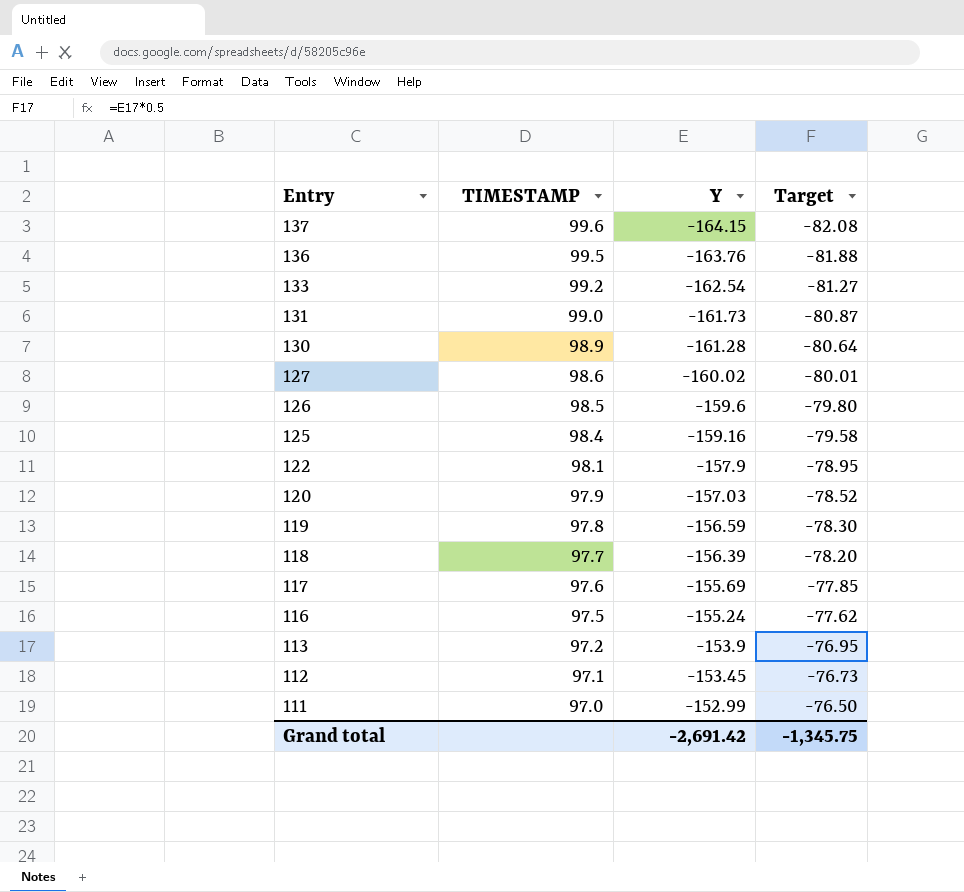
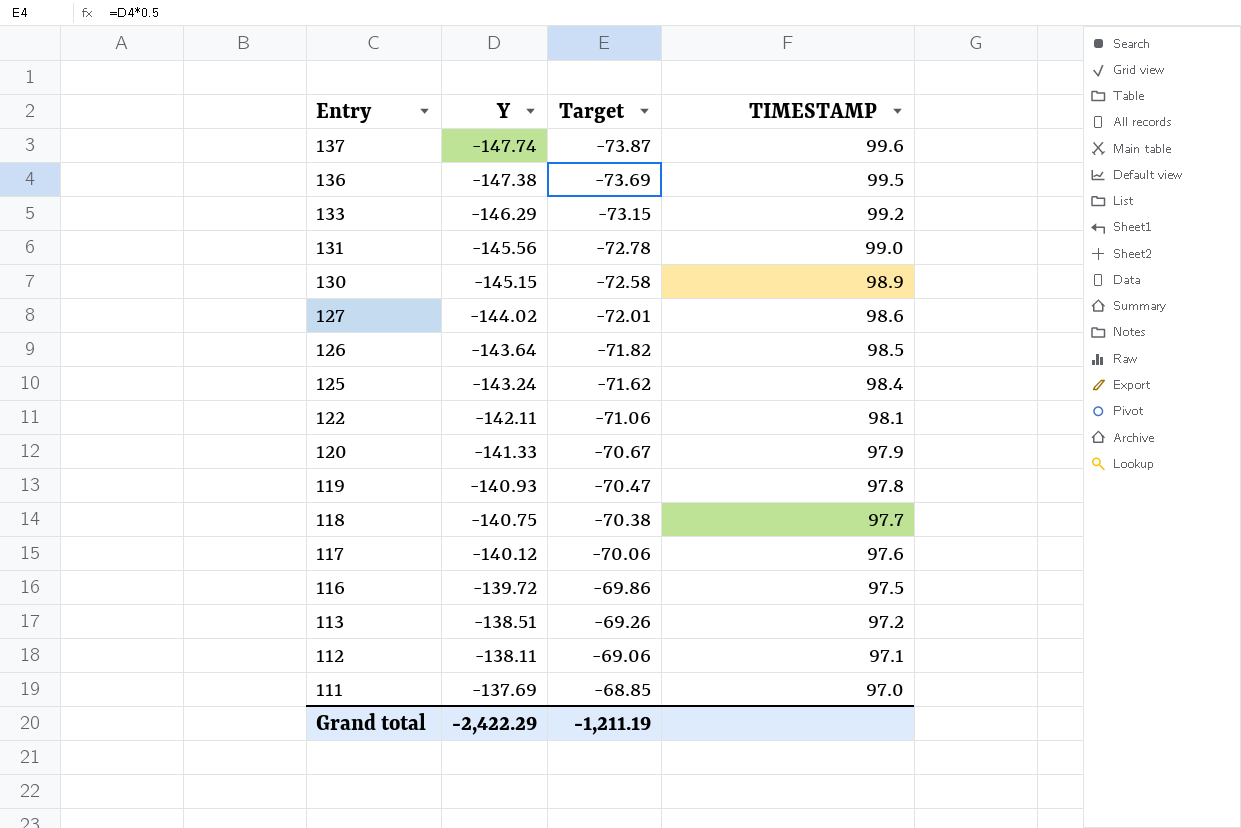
column TIMESTAMP | position: 2 -> 4
137 | Y: -164.15 -> -147.74
137 | Target: -82.08 -> -73.87
136 | Y: -163.76 -> -147.38
136 | Target: -81.88 -> -73.69
133 | Y: -162.54 -> -146.29
133 | Target: -81.27 -> -73.15
131 | Y: -161.73 -> -145.56
131 | Target: -80.87 -> -72.78
130 | Y: -161.28 -> -145.15
130 | Target: -80.64 -> -72.58
127 | Y: -160.02 -> -144.02
127 | Target: -80.01 -> -72.01
126 | Y: -159.6 -> -143.64
126 | Target: -79.80 -> -71.82
125 | Y: -159.16 -> -143.24
125 | Target: -79.58 -> -71.62
122 | Y: -157.9 -> -142.11
122 | Target: -78.95 -> -71.06
120 | Y: -157.03 -> -141.33
120 | Target: -78.52 -> -70.67
119 | Y: -156.59 -> -140.93
119 | Target: -78.30 -> -70.47
118 | Y: -156.39 -> -140.75
118 | Target: -78.20 -> -70.38
117 | Y: -155.69 -> -140.12
117 | Target: -77.85 -> -70.06
116 | Y: -155.24 -> -139.72
116 | Target: -77.62 -> -69.86
113 | Y: -153.9 -> -138.51
113 | Target: -76.95 -> -69.26
112 | Y: -153.45 -> -138.11
112 | Target: -76.73 -> -69.06
111 | Y: -152.99 -> -137.69
111 | Target: -76.50 -> -68.85
Grand total | Y: -2,691.42 -> -2,422.29
Grand total | Target: -1,345.75 -> -1,211.19

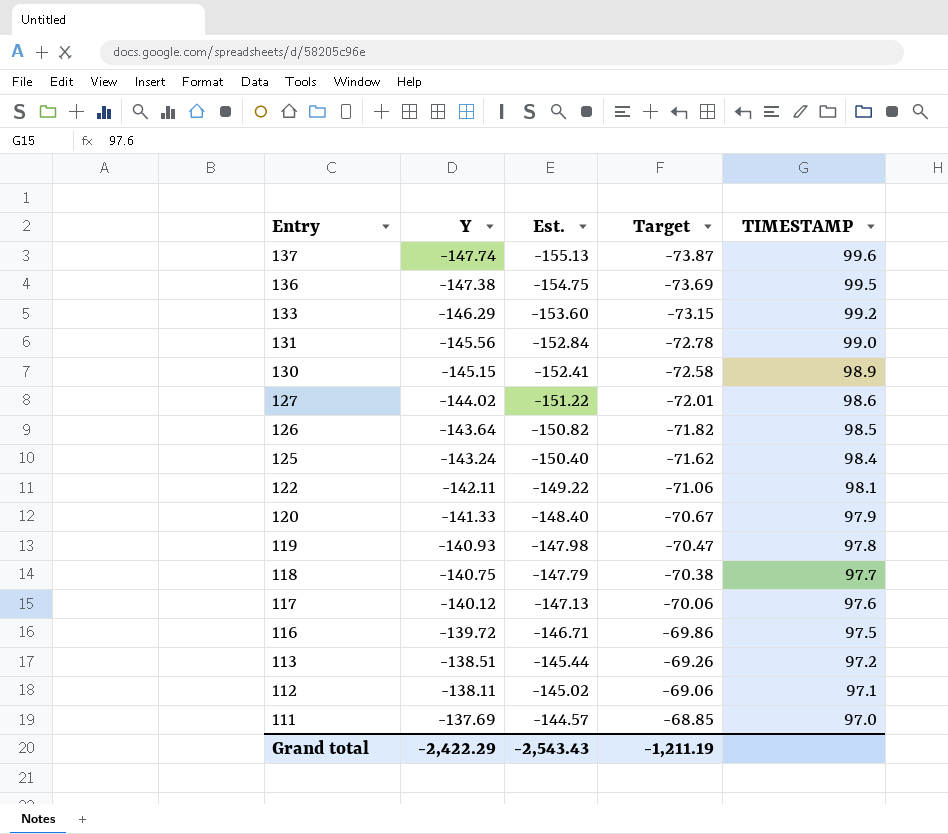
column Est. | formula: none -> [Y] * 1.05

